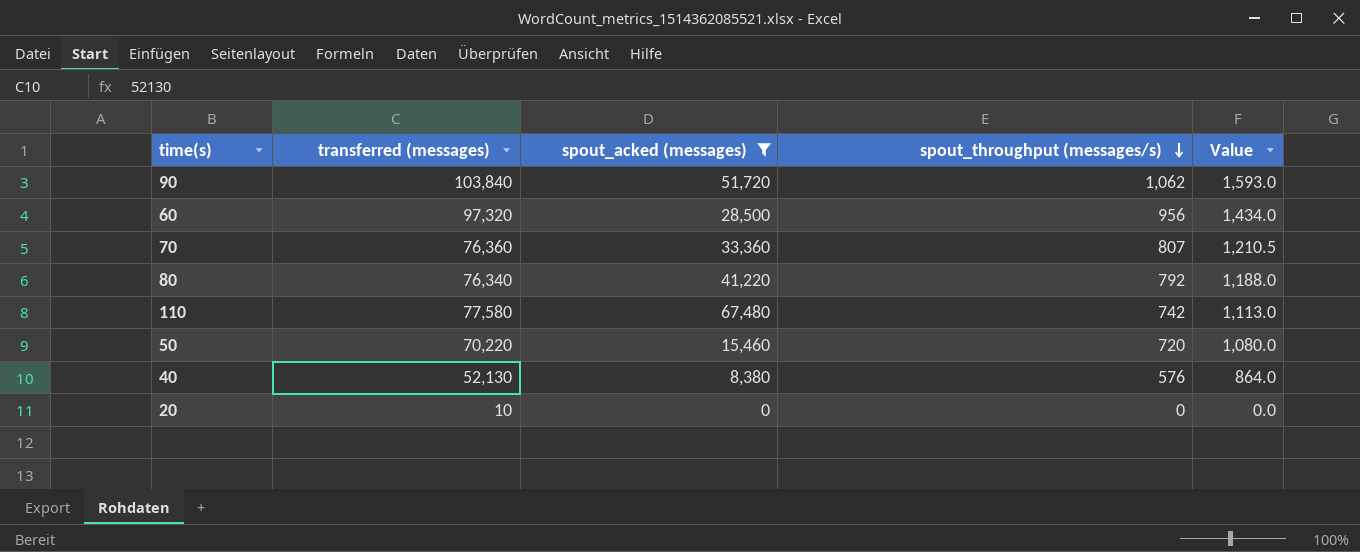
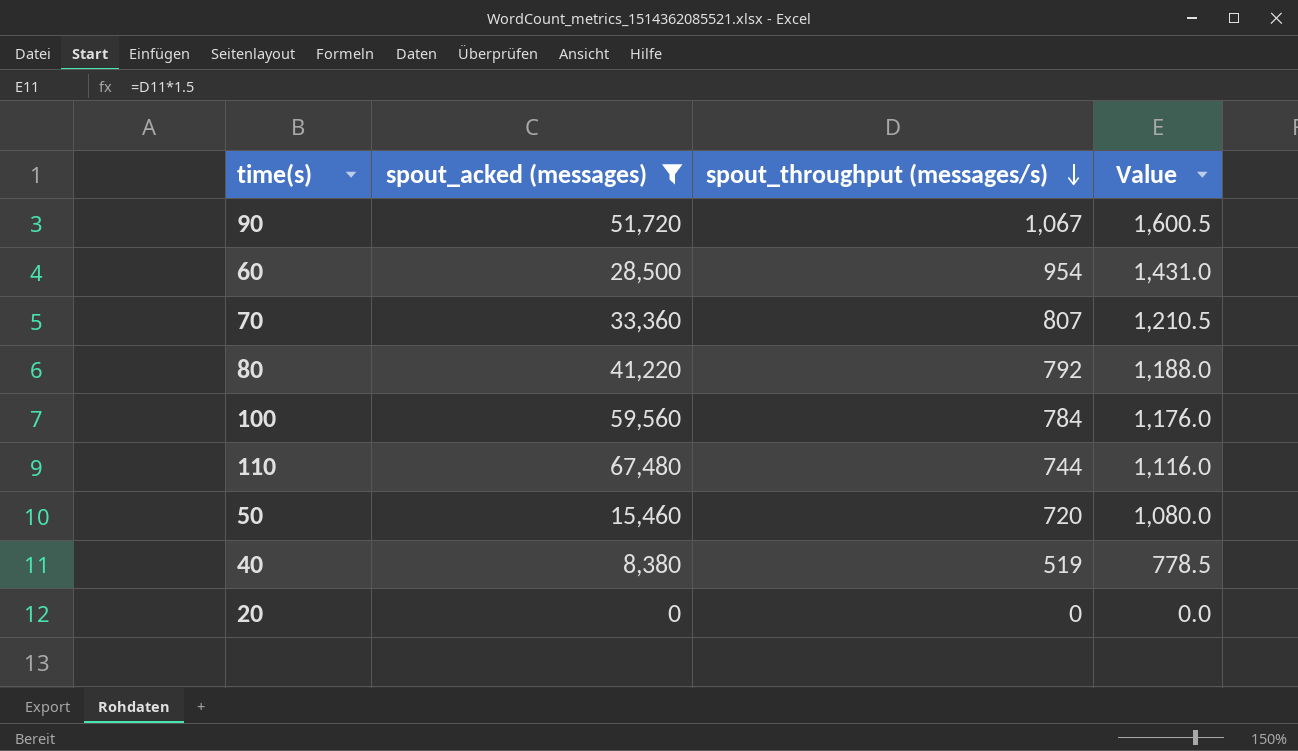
column transferred (messages) | position: 2 -> none
90 | spout_throughput (messages/s): 1,062 -> 1,067
90 | Value: 1,593.0 -> 1,600.5
60 | spout_throughput (messages/s): 956 -> 954
60 | Value: 1,434.0 -> 1,431.0
row 100: none -> 59,560 | 784 | 1,176.0
110 | spout_throughput (messages/s): 742 -> 744
110 | Value: 1,113.0 -> 1,116.0
40 | spout_throughput (messages/s): 576 -> 519
40 | Value: 864.0 -> 778.5

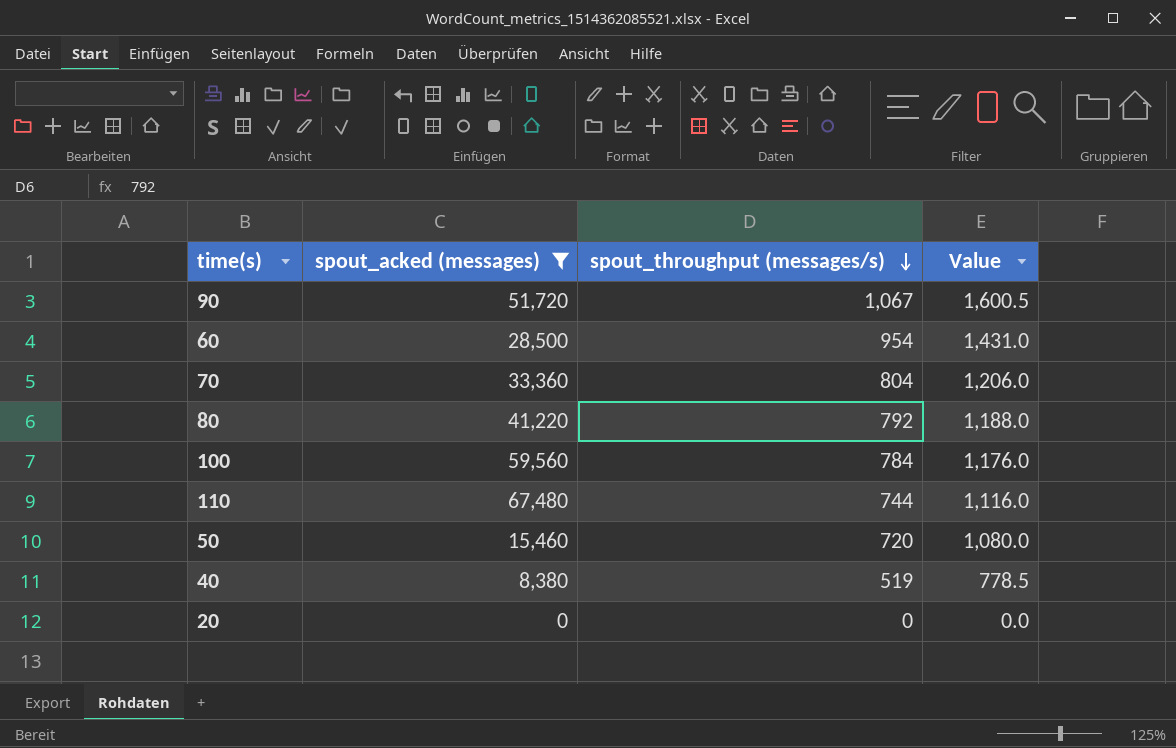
70 | spout_throughput (messages/s): 807 -> 804
70 | Value: 1,210.5 -> 1,206.0

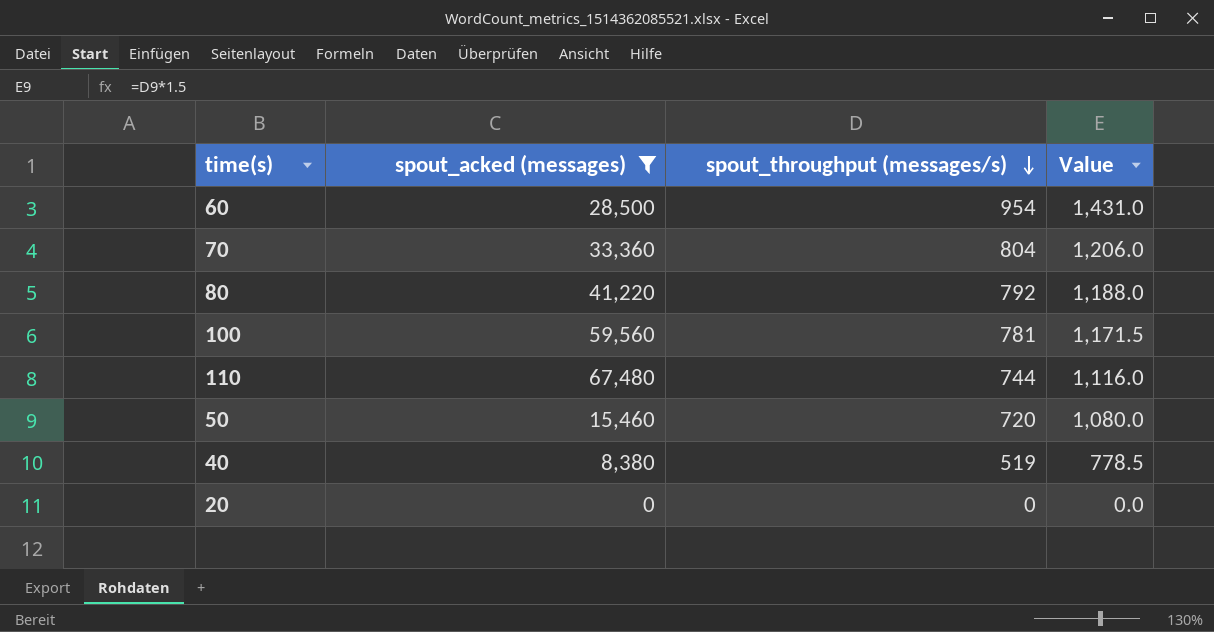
row 90: 51,720 | 1,067 | 1,600.5 -> none
100 | spout_throughput (messages/s): 784 -> 781
100 | Value: 1,176.0 -> 1,171.5

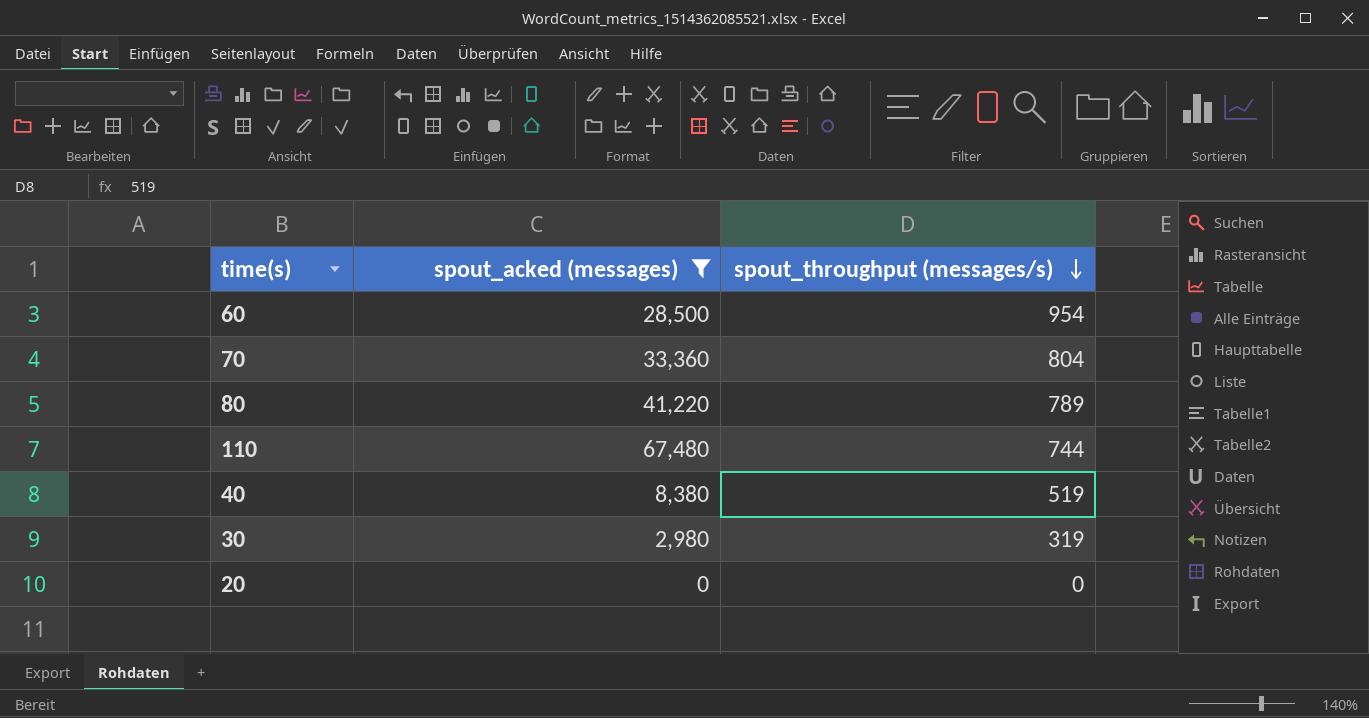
column Value | formula: [spout_throughput (messages/s)] * 1.5 -> none
row 100: 59,560 | 781 | 1,171.5 -> none
row 50: 15,460 | 720 | 1,080.0 -> none
80 | spout_throughput (messages/s): 792 -> 789
row 30: none -> 2,980 | 319

